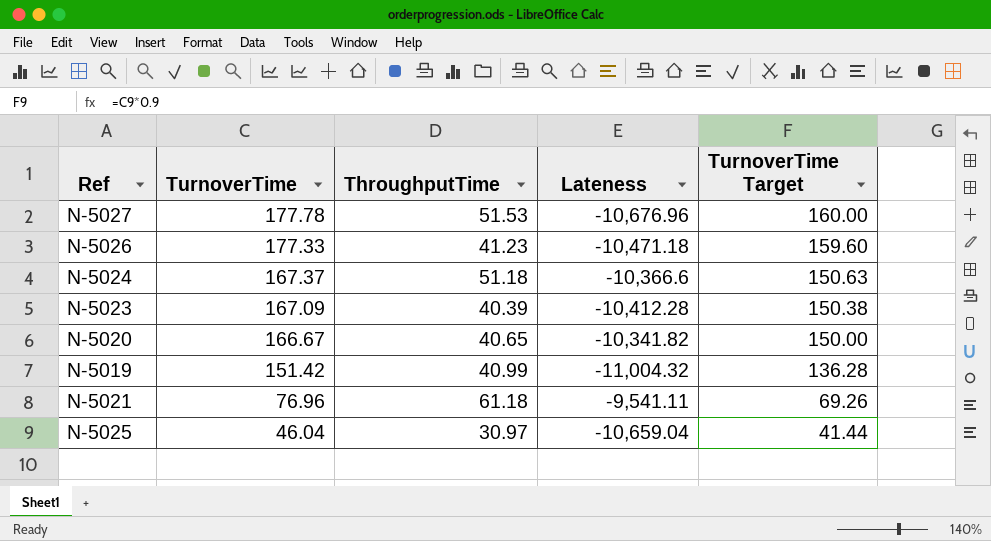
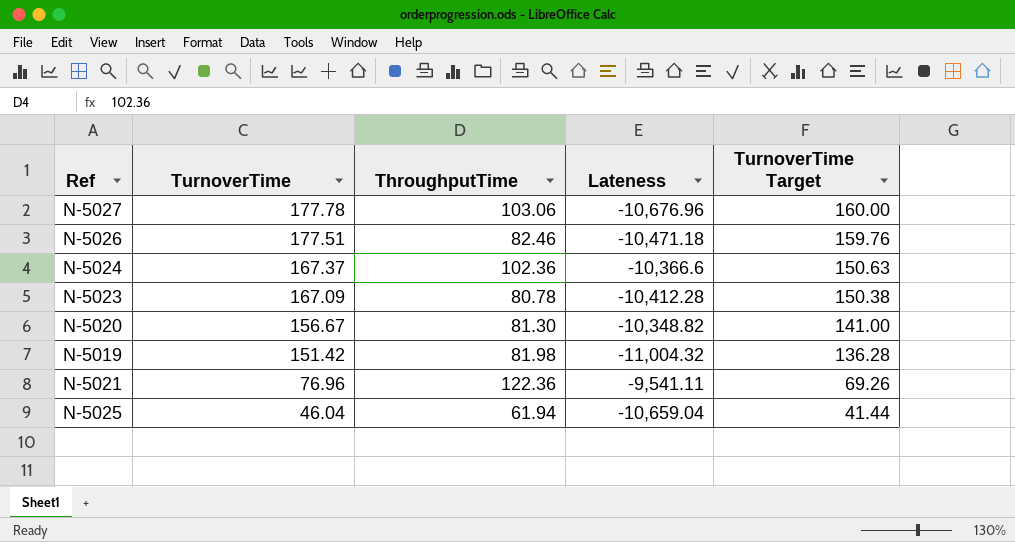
N-5027 | ThroughputTime: 51.53 -> 103.06
N-5026 | TurnoverTime: 177.33 -> 177.51
N-5026 | ThroughputTime: 41.23 -> 82.46
N-5026 | TurnoverTime Target: 159.60 -> 159.76
N-5024 | ThroughputTime: 51.18 -> 102.36
N-5023 | ThroughputTime: 40.39 -> 80.78
N-5020 | TurnoverTime: 166.67 -> 156.67
N-5020 | ThroughputTime: 40.65 -> 81.30
N-5020 | Lateness: -10,341.82 -> -10,348.82
N-5020 | TurnoverTime Target: 150.00 -> 141.00
N-5019 | ThroughputTime: 40.99 -> 81.98
N-5021 | ThroughputTime: 61.18 -> 122.36
N-5025 | ThroughputTime: 30.97 -> 61.94

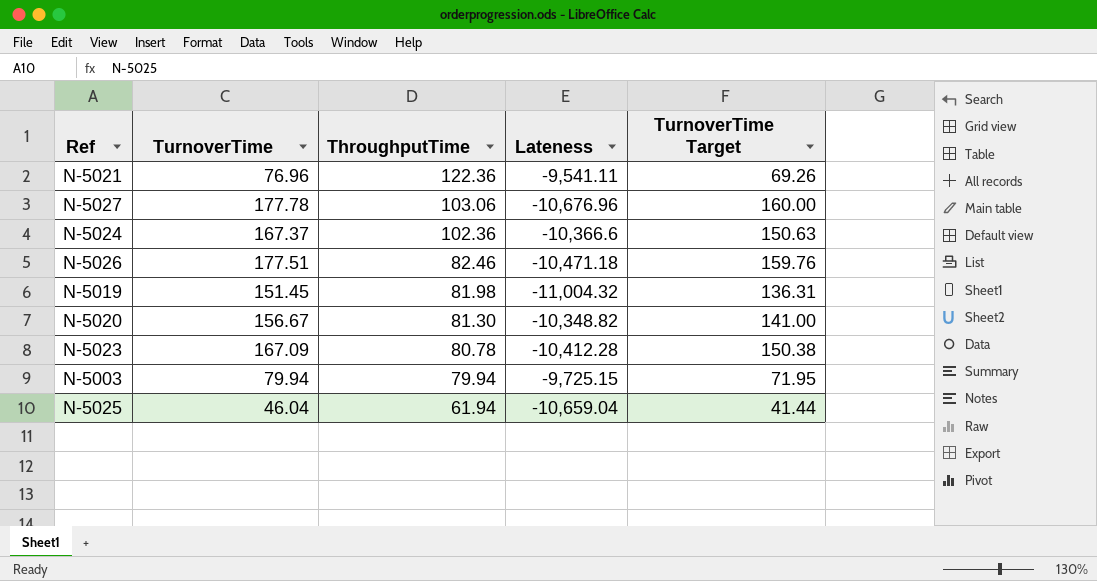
row order: TurnoverTime descending -> ThroughputTime descending
N-5019 | TurnoverTime: 151.42 -> 151.45
N-5019 | TurnoverTime Target: 136.28 -> 136.31
row N-5003: none -> 79.94 | 79.94 | -9,725.15 | 71.95

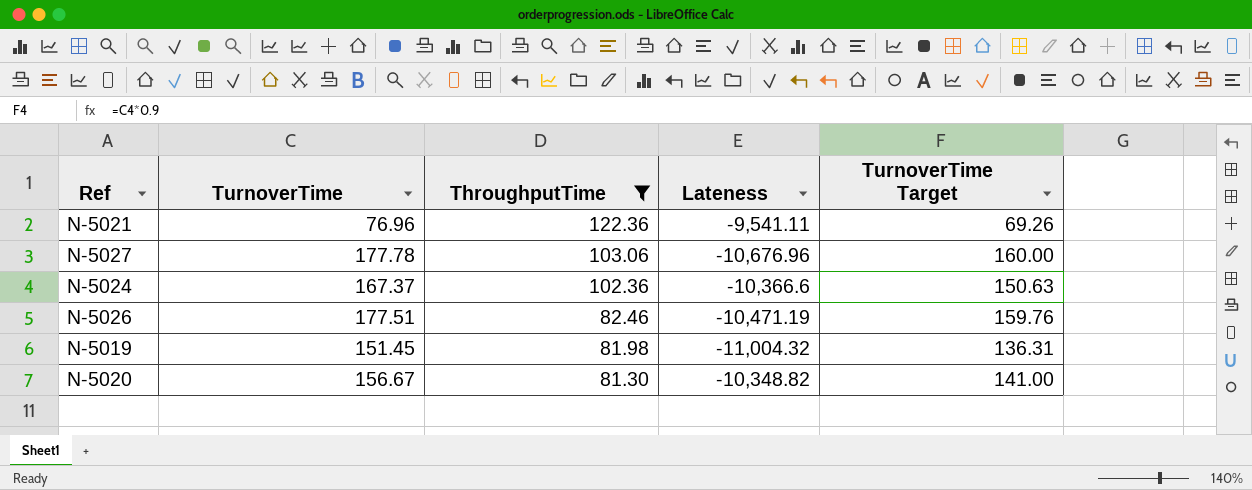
filter: none -> ThroughputTime >= 81.30
N-5026 | Lateness: -10,471.18 -> -10,471.19

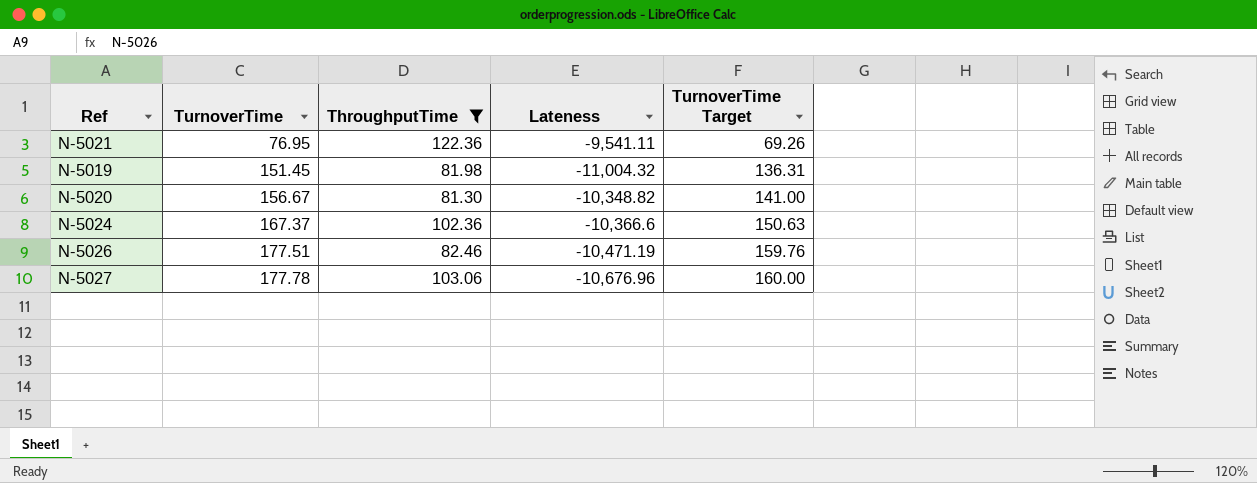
row order: ThroughputTime descending -> TurnoverTime ascending
N-5021 | TurnoverTime: 76.96 -> 76.95

